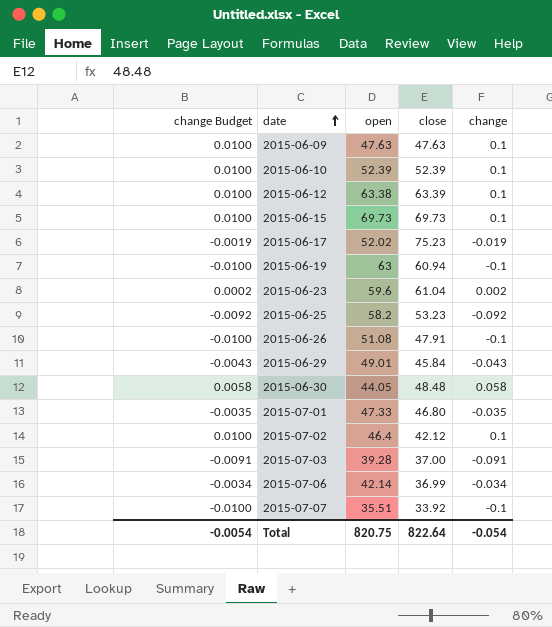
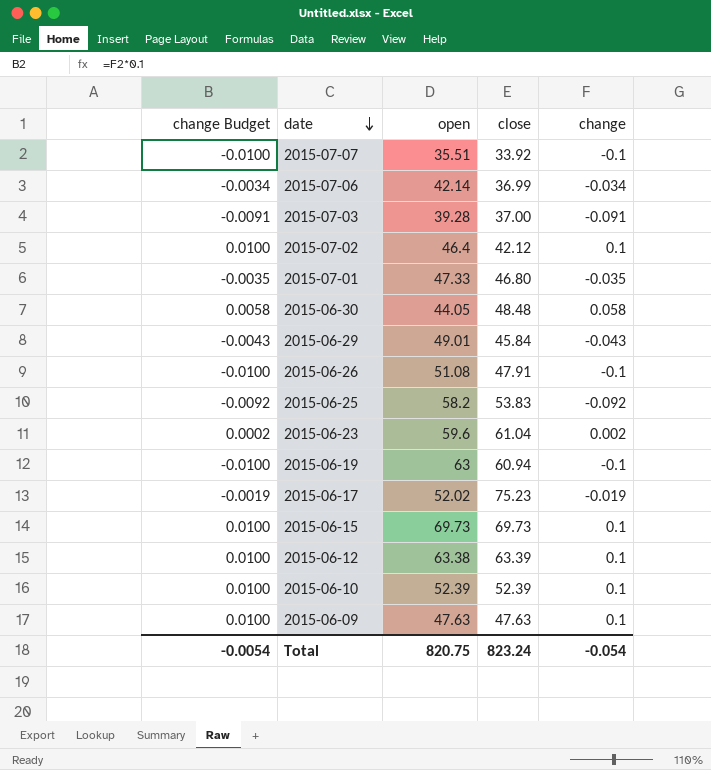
row order: date ascending -> date descending
2015-06-25 | close: 53.23 -> 53.83
Total | close: 822.64 -> 823.24

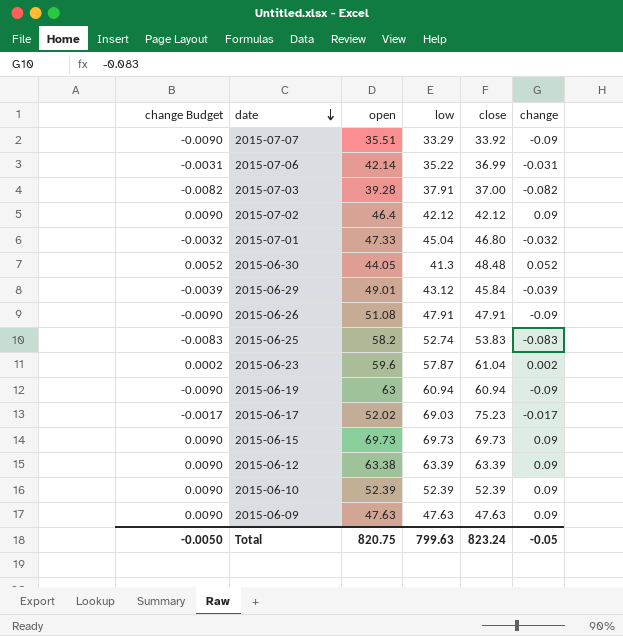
column low | position: none -> 4
2015-07-07 | change Budget: -0.0100 -> -0.0090
2015-07-07 | change: -0.1 -> -0.09
2015-07-06 | change Budget: -0.0034 -> -0.0031
2015-07-06 | change: -0.034 -> -0.031
2015-07-03 | change Budget: -0.0091 -> -0.0082
2015-07-03 | change: -0.091 -> -0.082
2015-07-02 | change Budget: 0.0100 -> 0.0090
2015-07-02 | change: 0.1 -> 0.09
2015-07-01 | change Budget: -0.0035 -> -0.0032
2015-07-01 | change: -0.035 -> -0.032
2015-06-30 | change Budget: 0.0058 -> 0.0052
2015-06-30 | change: 0.058 -> 0.052
2015-06-29 | change Budget: -0.0043 -> -0.0039
2015-06-29 | change: -0.043 -> -0.039
2015-06-26 | change Budget: -0.0100 -> -0.0090
2015-06-26 | change: -0.1 -> -0.09
2015-06-25 | change Budget: -0.0092 -> -0.0083
2015-06-25 | change: -0.092 -> -0.083
2015-06-19 | change Budget: -0.0100 -> -0.0090
2015-06-19 | change: -0.1 -> -0.09
2015-06-17 | change Budget: -0.0019 -> -0.0017
2015-06-17 | change: -0.019 -> -0.017
2015-06-15 | change Budget: 0.0100 -> 0.0090
2015-06-15 | change: 0.1 -> 0.09
2015-06-12 | change Budget: 0.0100 -> 0.0090
2015-06-12 | change: 0.1 -> 0.09
2015-06-10 | change Budget: 0.0100 -> 0.0090
2015-06-10 | change: 0.1 -> 0.09
2015-06-09 | change Budget: 0.0100 -> 0.0090
2015-06-09 | change: 0.1 -> 0.09
Total | change Budget: -0.0054 -> -0.0050
Total | change: -0.054 -> -0.05

